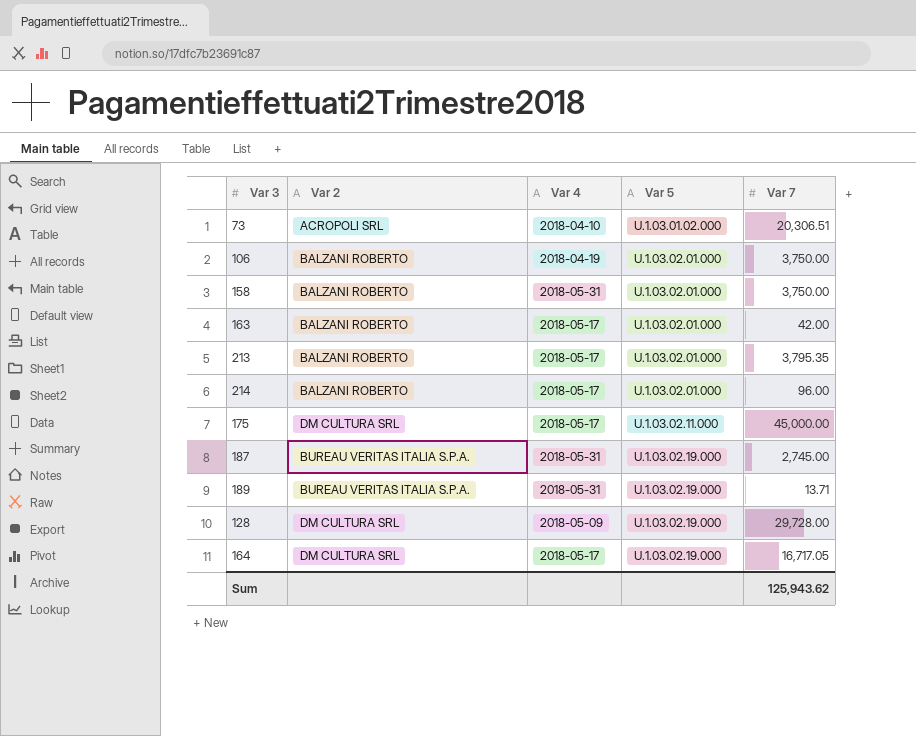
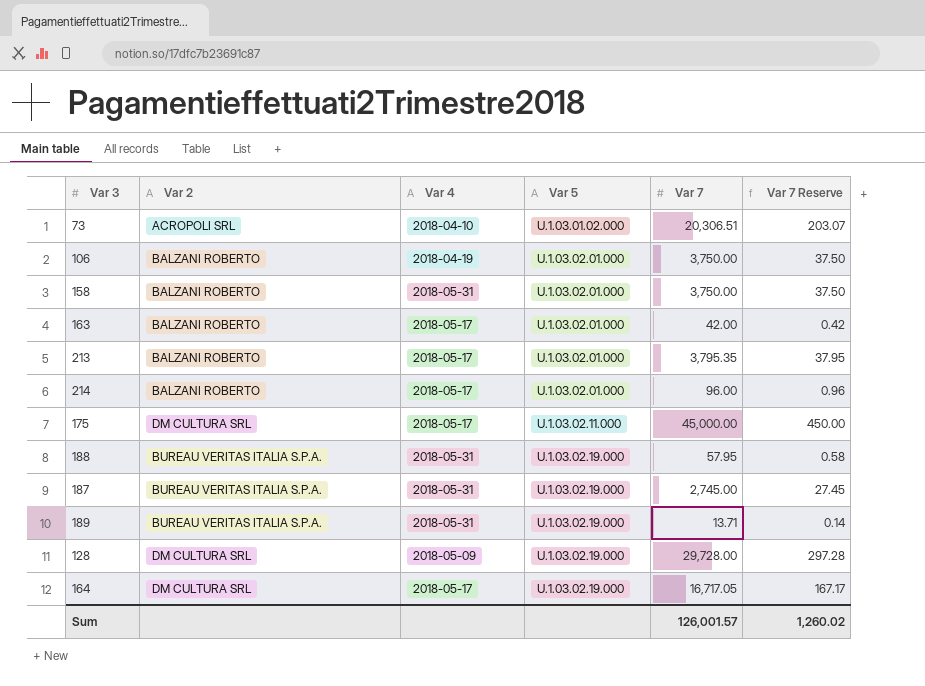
column Var 7 Reserve | formula: none -> [Var 7] * 0.01
row 188: none -> BUREAU VERITAS ITALIA S.P.A. | 2018-05-31 | U.1.03.02.19.000 | 57.95 | 0.58
Sum | Var 7: 125,943.62 -> 126,001.57

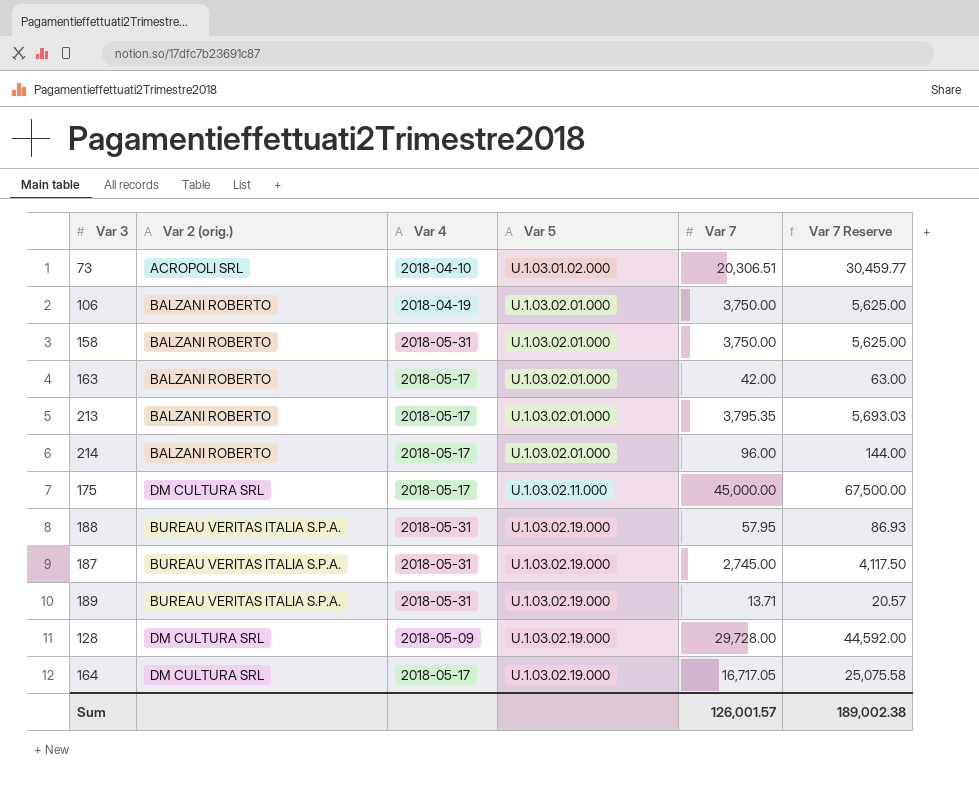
column name: Var 2 -> Var 2 (orig.)
column Var 7 Reserve | formula: [Var 7] * 0.01 -> [Var 7] * 1.5
Sum | Var 7 Reserve: 1,260.02 -> 189,002.38

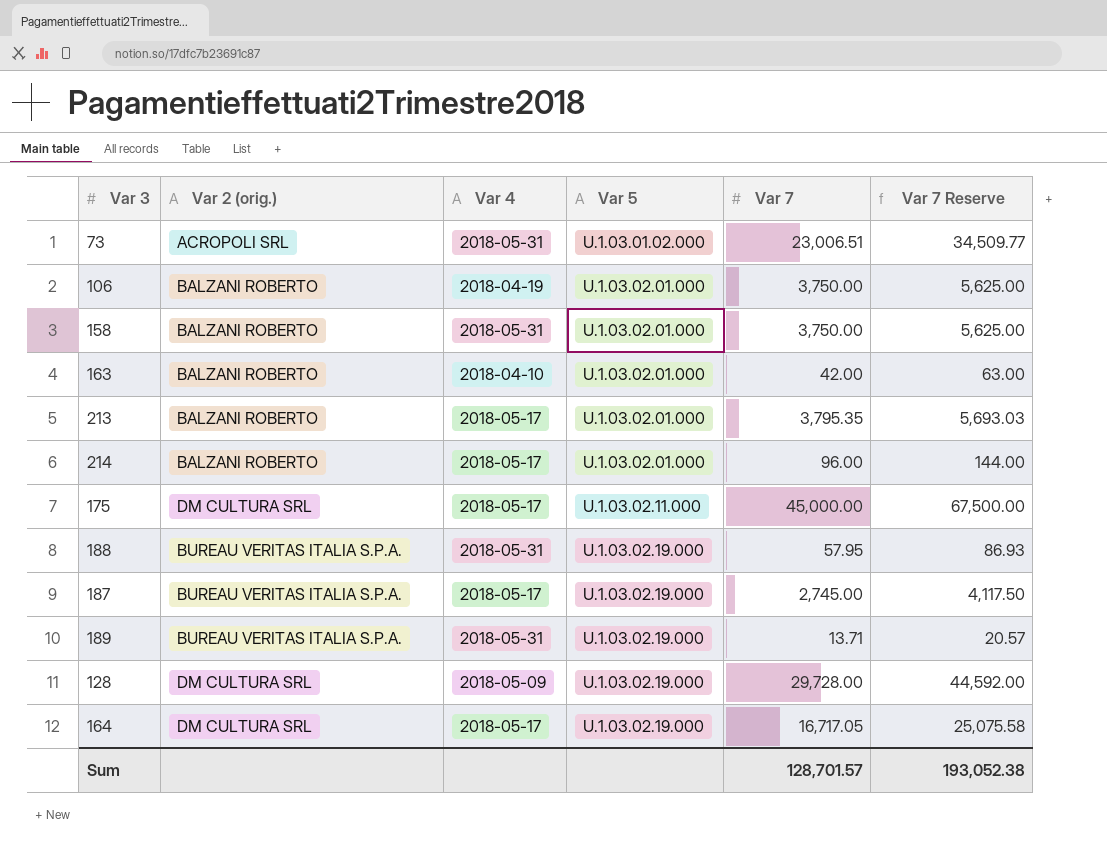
73 | Var 4: 2018-04-10 -> 2018-05-31
73 | Var 7: 20,306.51 -> 23,006.51
73 | Var 7 Reserve: 30,459.77 -> 34,509.77
163 | Var 4: 2018-05-17 -> 2018-04-10
187 | Var 4: 2018-05-31 -> 2018-05-17
Sum | Var 7: 126,001.57 -> 128,701.57
Sum | Var 7 Reserve: 189,002.38 -> 193,052.38

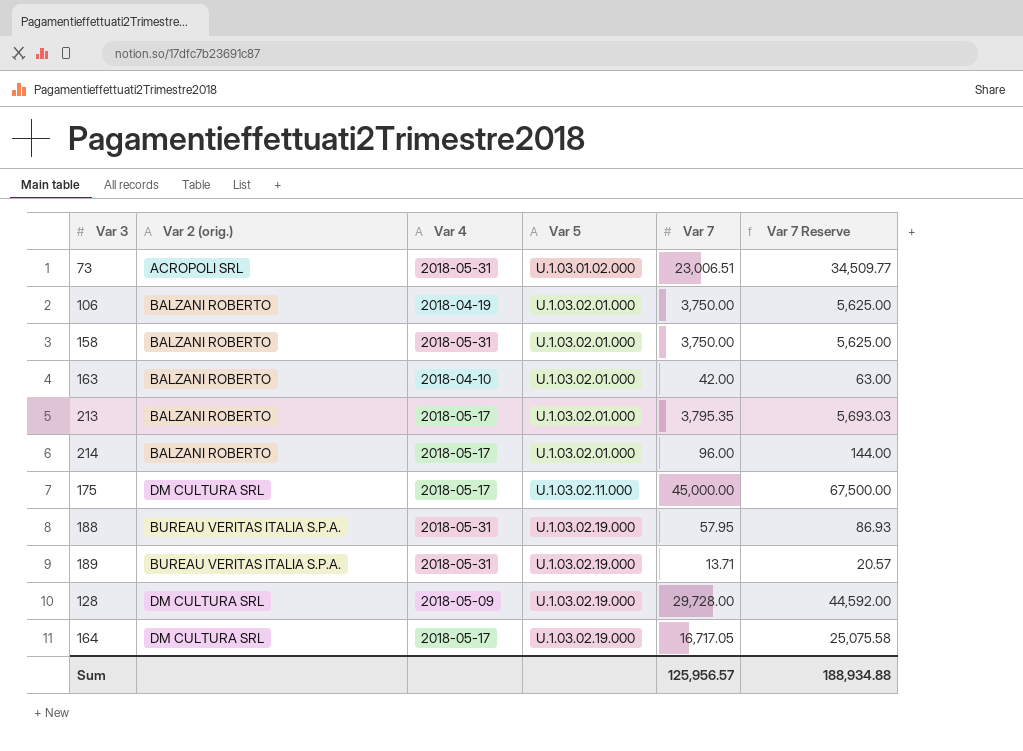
row 187: BUREAU VERITAS ITALIA S.P.A. | 2018-05-17 | U.1.03.02.19.000 | 2,745.00 | 4,117.50 -> none
Sum | Var 7: 128,701.57 -> 125,956.57
Sum | Var 7 Reserve: 193,052.38 -> 188,934.88

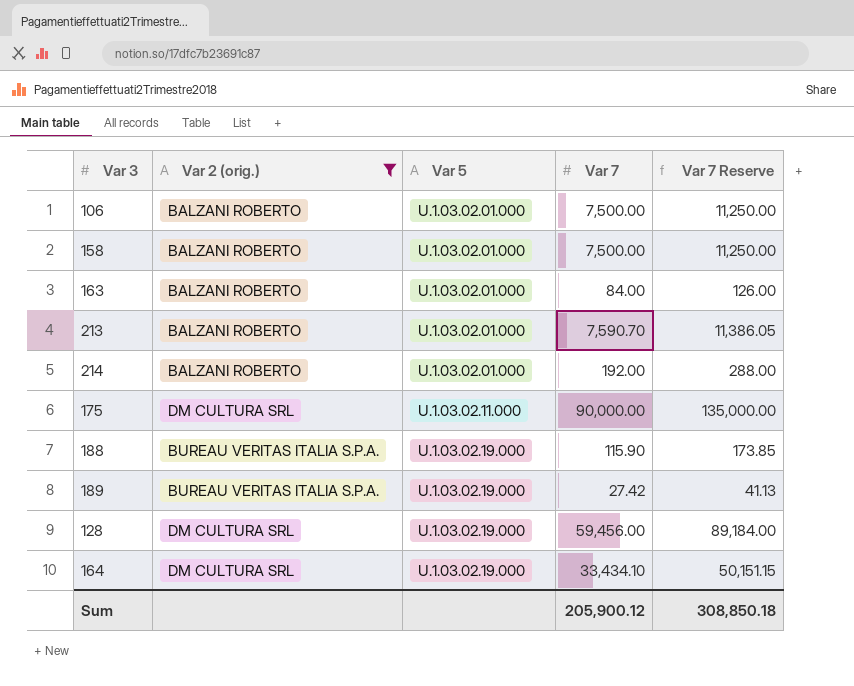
filter: none -> Var 2 (orig.) != ACROPOLI SRL
column Var 4 | position: 3 -> none
106 | Var 7: 3,750.00 -> 7,500.00
106 | Var 7 Reserve: 5,625.00 -> 11,250.00
158 | Var 7: 3,750.00 -> 7,500.00
158 | Var 7 Reserve: 5,625.00 -> 11,250.00
163 | Var 7: 42.00 -> 84.00
163 | Var 7 Reserve: 63.00 -> 126.00
213 | Var 7: 3,795.35 -> 7,590.70
213 | Var 7 Reserve: 5,693.03 -> 11,386.05
214 | Var 7: 96.00 -> 192.00
214 | Var 7 Reserve: 144.00 -> 288.00
175 | Var 7: 45,000.00 -> 90,000.00
175 | Var 7 Reserve: 67,500.00 -> 135,000.00
188 | Var 7: 57.95 -> 115.90
188 | Var 7 Reserve: 86.93 -> 173.85
189 | Var 7: 13.71 -> 27.42
189 | Var 7 Reserve: 20.57 -> 41.13
128 | Var 7: 29,728.00 -> 59,456.00
128 | Var 7 Reserve: 44,592.00 -> 89,184.00
164 | Var 7: 16,717.05 -> 33,434.10
164 | Var 7 Reserve: 25,075.58 -> 50,151.15
Sum | Var 7: 125,956.57 -> 205,900.12
Sum | Var 7 Reserve: 188,934.88 -> 308,850.18

